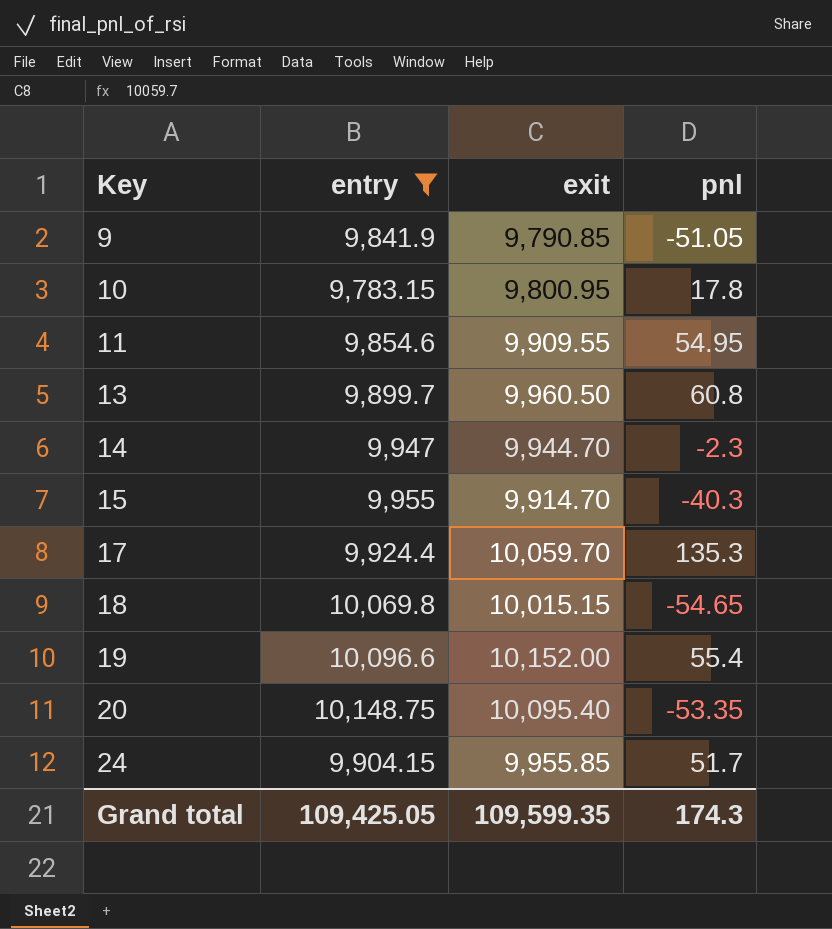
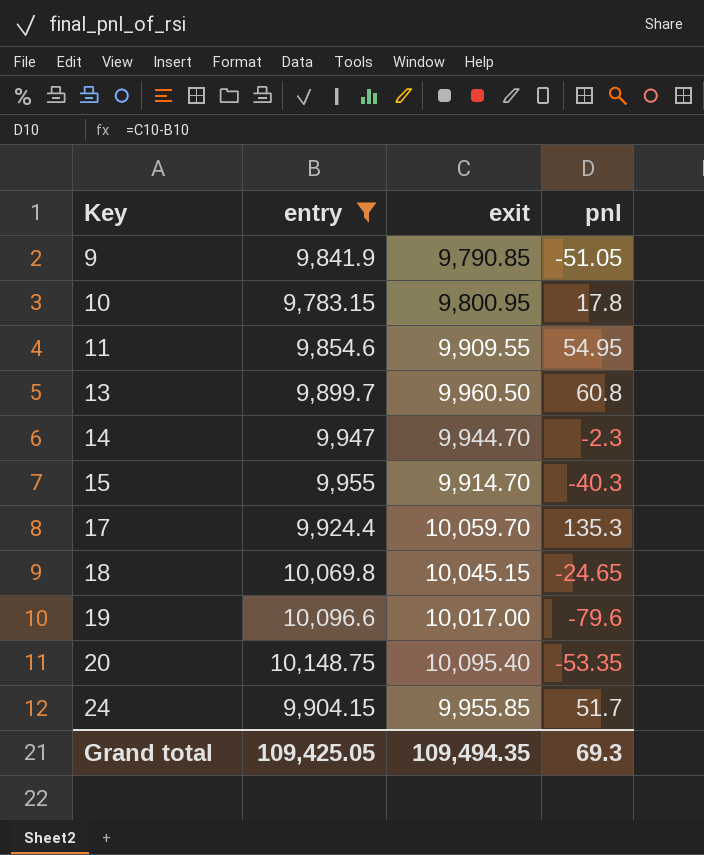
18 | exit: 10,015.15 -> 10,045.15
18 | pnl: -54.65 -> -24.65
19 | exit: 10,152.00 -> 10,017.00
19 | pnl: 55.4 -> -79.6
Grand total | exit: 109,599.35 -> 109,494.35
Grand total | pnl: 174.3 -> 69.3

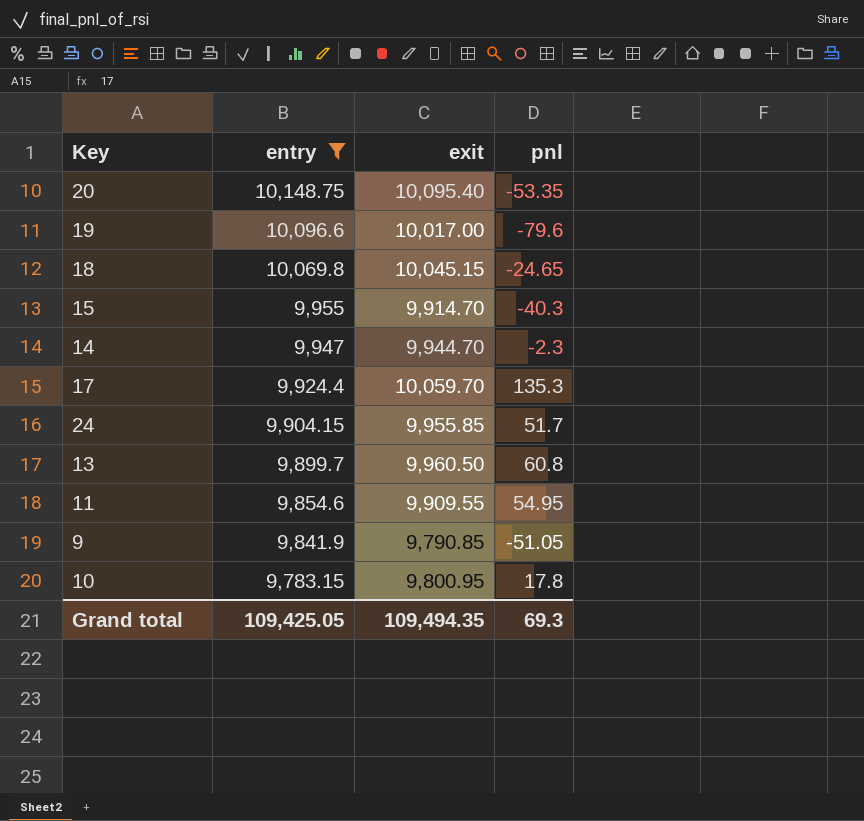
row order: Key ascending -> entry descending

